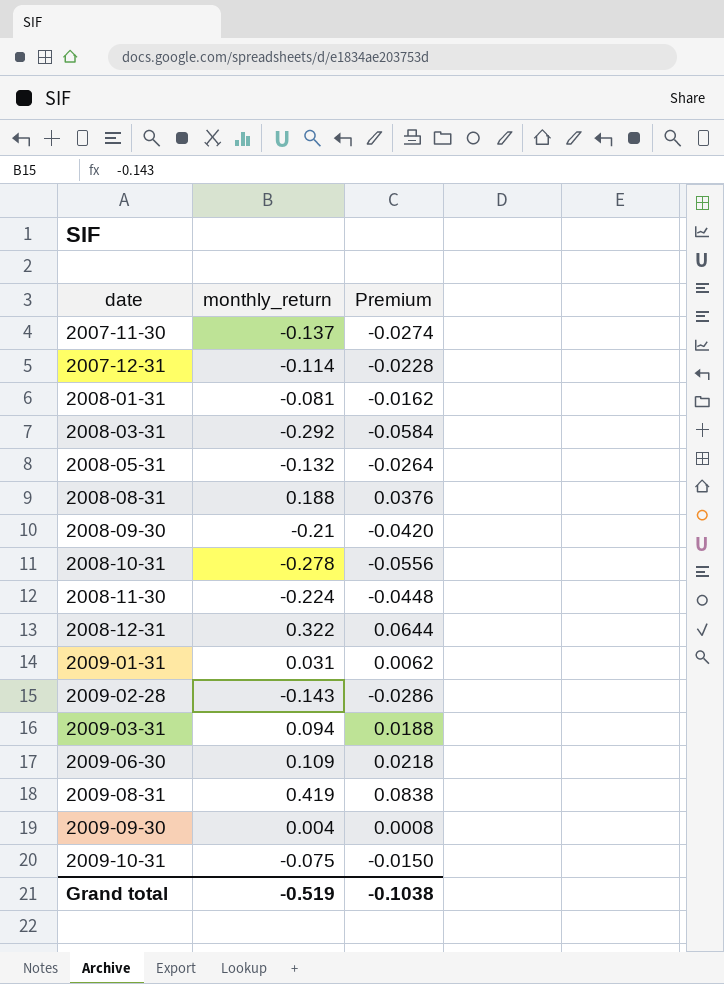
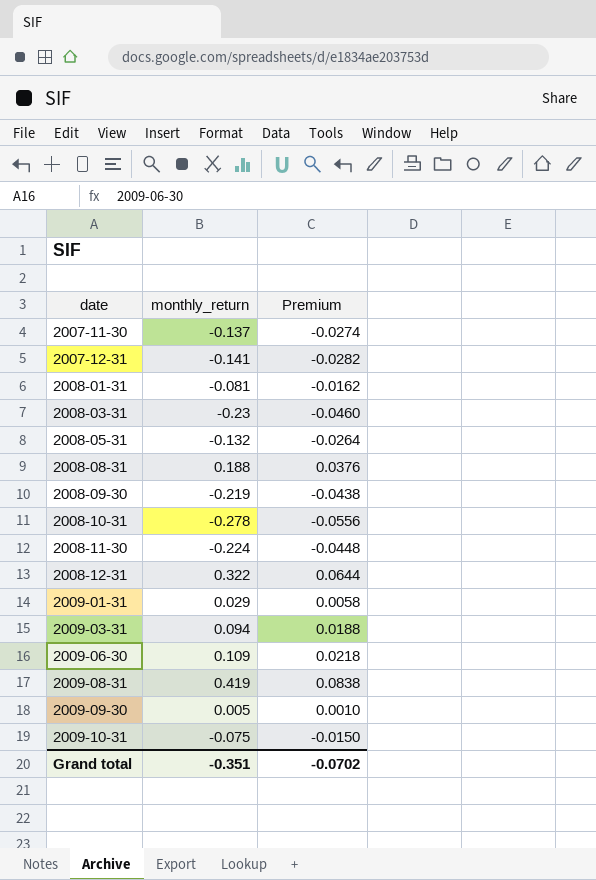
row 2009-02-28: -0.143 | -0.0286 -> none
2007-12-31 | monthly_return: -0.114 -> -0.141
2007-12-31 | Premium: -0.0228 -> -0.0282
2008-03-31 | monthly_return: -0.292 -> -0.23
2008-03-31 | Premium: -0.0584 -> -0.0460
2008-09-30 | monthly_return: -0.21 -> -0.219
2008-09-30 | Premium: -0.0420 -> -0.0438
2009-01-31 | monthly_return: 0.031 -> 0.029
2009-01-31 | Premium: 0.0062 -> 0.0058
2009-09-30 | monthly_return: 0.004 -> 0.005
2009-09-30 | Premium: 0.0008 -> 0.0010
Grand total | monthly_return: -0.519 -> -0.351
Grand total | Premium: -0.1038 -> -0.0702

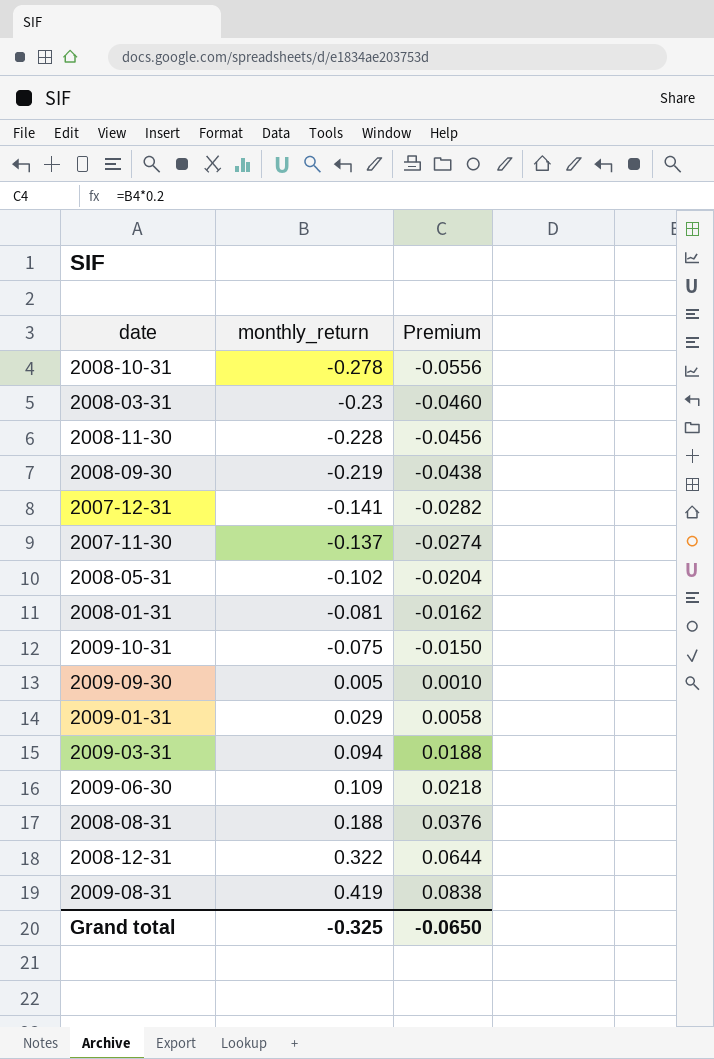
row order: date ascending -> monthly_return ascending
2008-11-30 | monthly_return: -0.224 -> -0.228
2008-11-30 | Premium: -0.0448 -> -0.0456
2008-05-31 | monthly_return: -0.132 -> -0.102
2008-05-31 | Premium: -0.0264 -> -0.0204
Grand total | monthly_return: -0.351 -> -0.325
Grand total | Premium: -0.0702 -> -0.0650

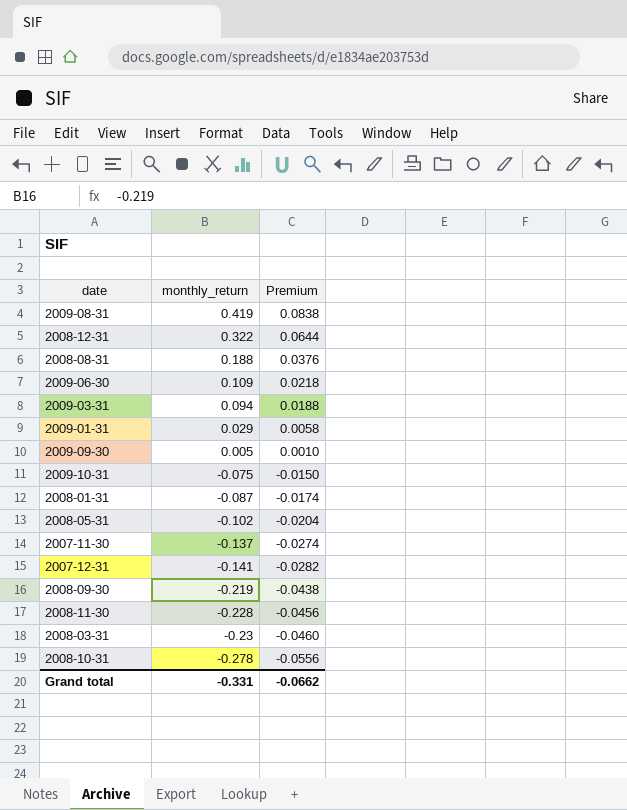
row order: monthly_return ascending -> monthly_return descending
2008-01-31 | monthly_return: -0.081 -> -0.087
2008-01-31 | Premium: -0.0162 -> -0.0174
Grand total | monthly_return: -0.325 -> -0.331
Grand total | Premium: -0.0650 -> -0.0662

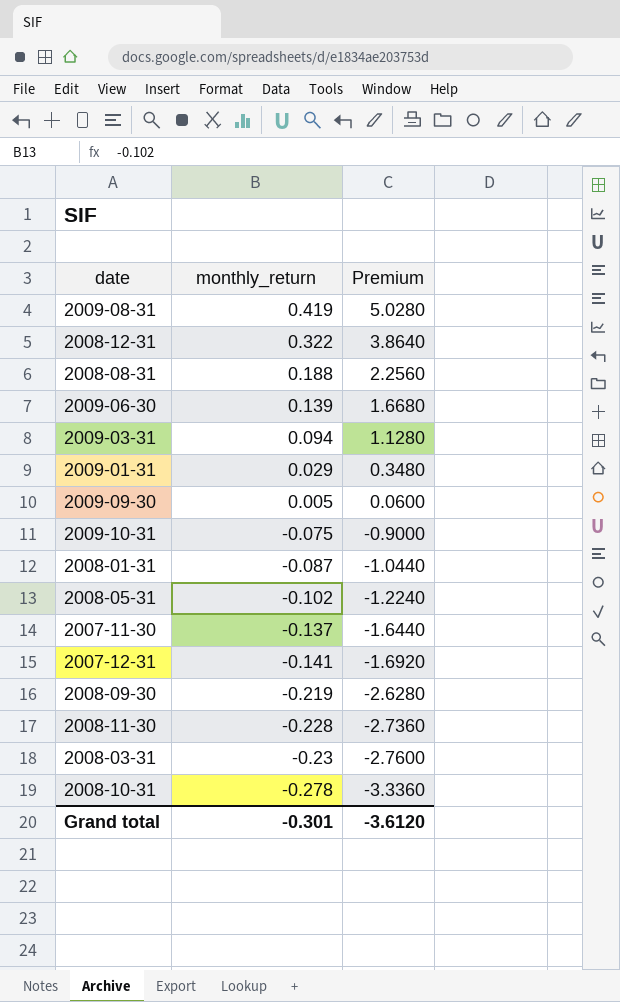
column Premium | formula: [monthly_return] * 0.2 -> [monthly_return] * 12
2009-06-30 | monthly_return: 0.109 -> 0.139
Grand total | monthly_return: -0.331 -> -0.301
Grand total | Premium: -0.0662 -> -3.6120

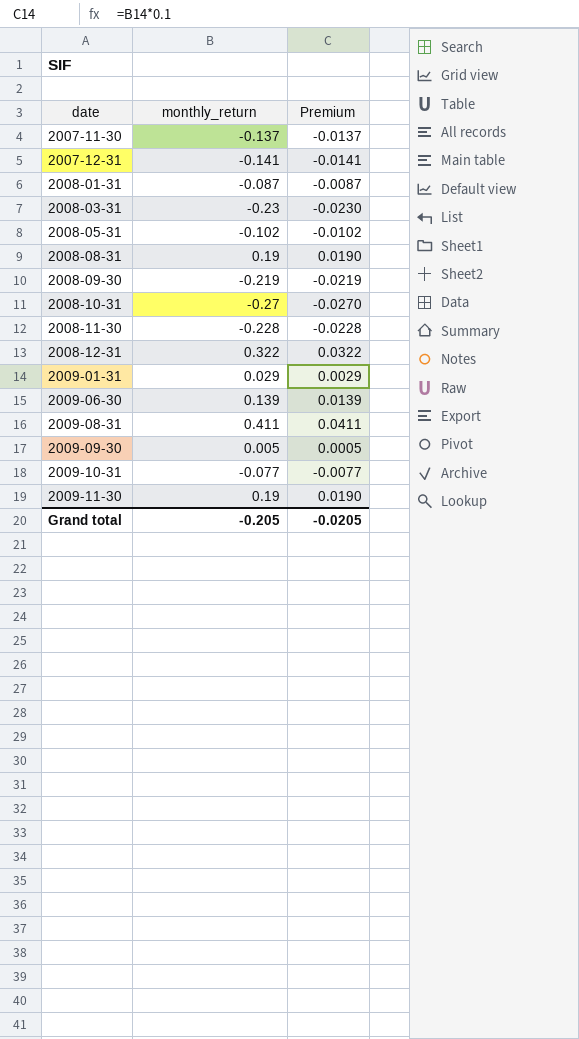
row order: monthly_return descending -> date ascending
column Premium | formula: [monthly_return] * 12 -> [monthly_return] * 0.1
row 2009-03-31: 0.094 | 1.1280 -> none
2008-08-31 | monthly_return: 0.188 -> 0.19
2008-10-31 | monthly_return: -0.278 -> -0.27
2009-08-31 | monthly_return: 0.419 -> 0.411
2009-10-31 | monthly_return: -0.075 -> -0.077
row 2009-11-30: none -> 0.19 | 0.0190
Grand total | monthly_return: -0.301 -> -0.205
Grand total | Premium: -3.6120 -> -0.0205

